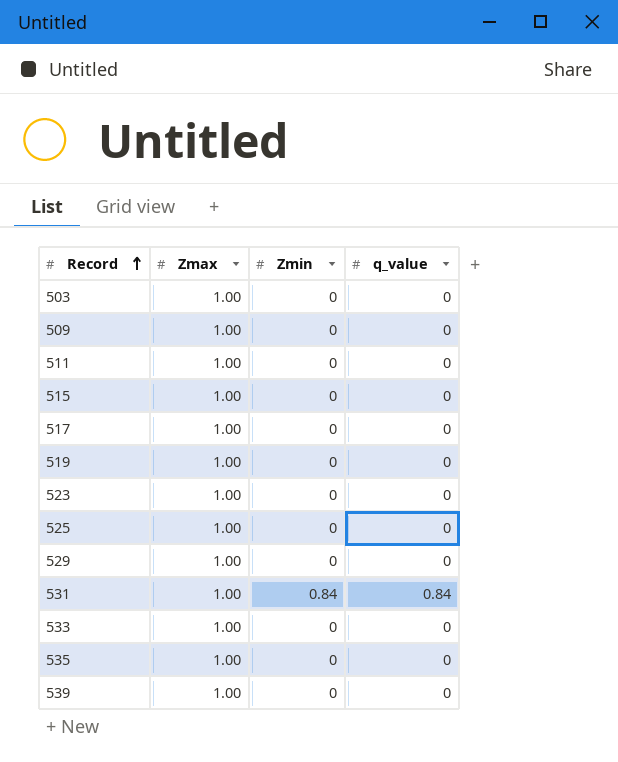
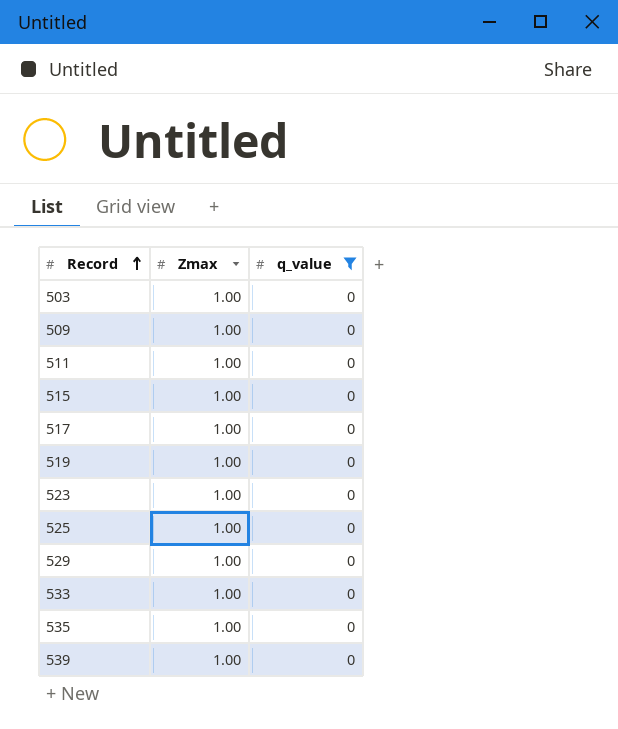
filter: none -> q_value = 0
column Zmin | position: 3 -> none

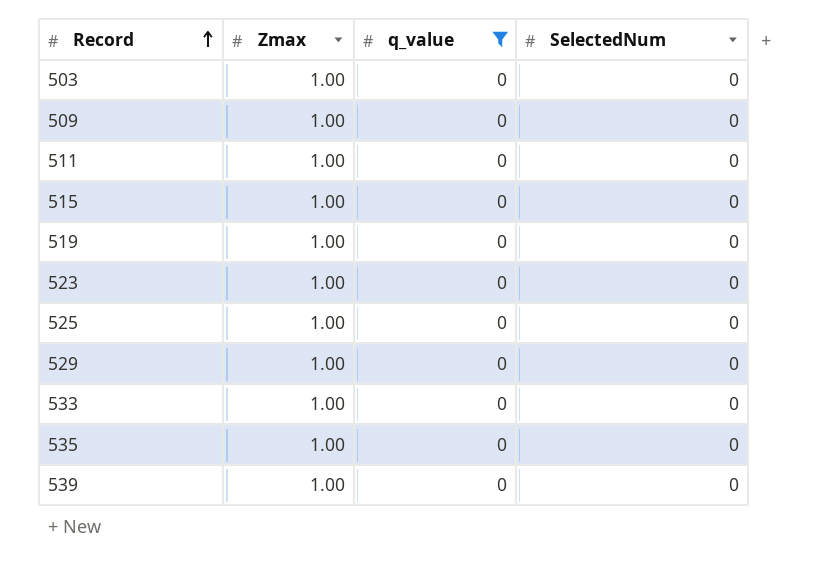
column SelectedNum | position: none -> 4
row 517: 1.00 | 0 -> none

